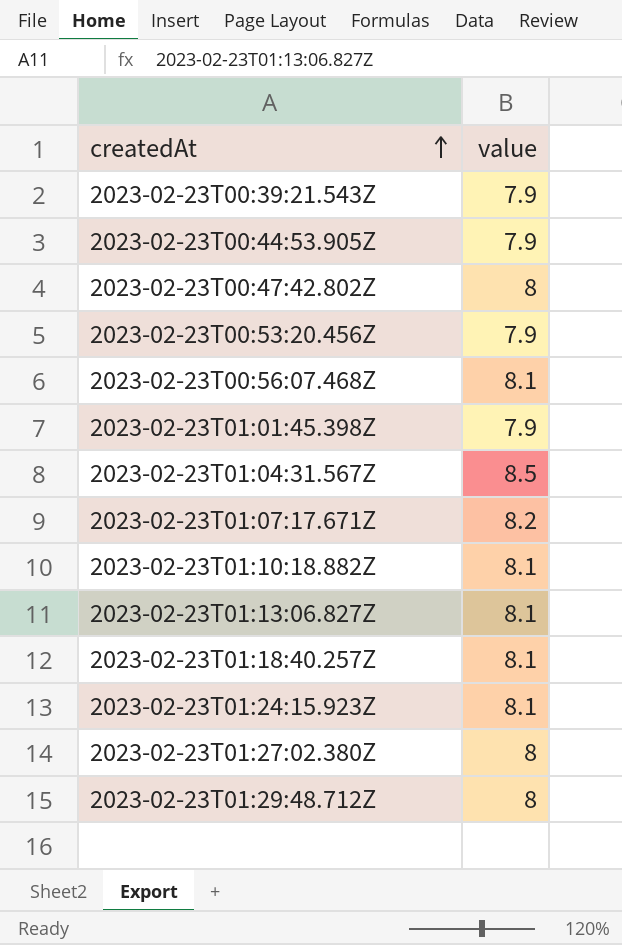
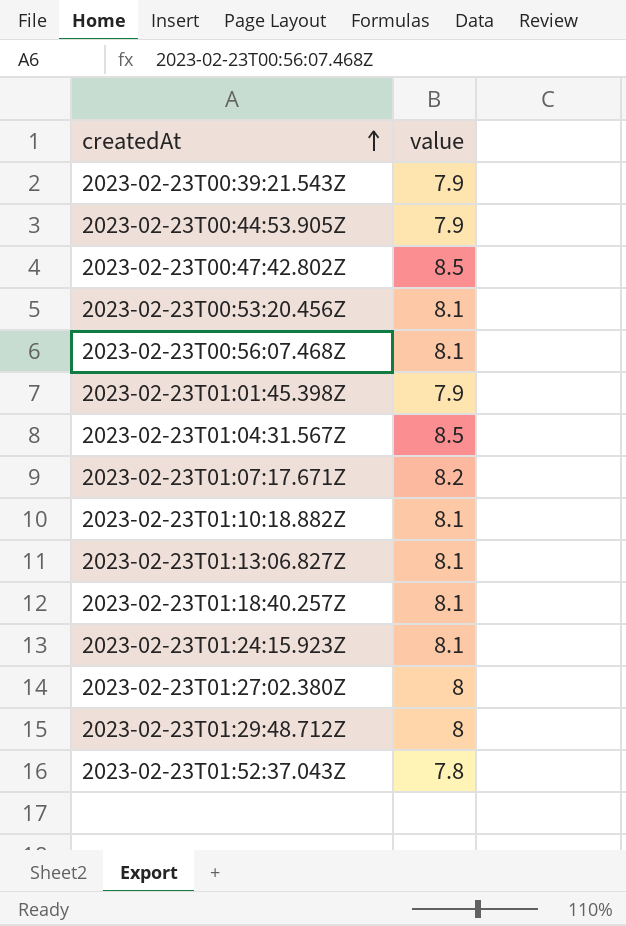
2023-02-23T00:47:42.802Z | value: 8 -> 8.5
2023-02-23T00:53:20.456Z | value: 7.9 -> 8.1
row 2023-02-23T01:52:37.043Z: none -> 7.8

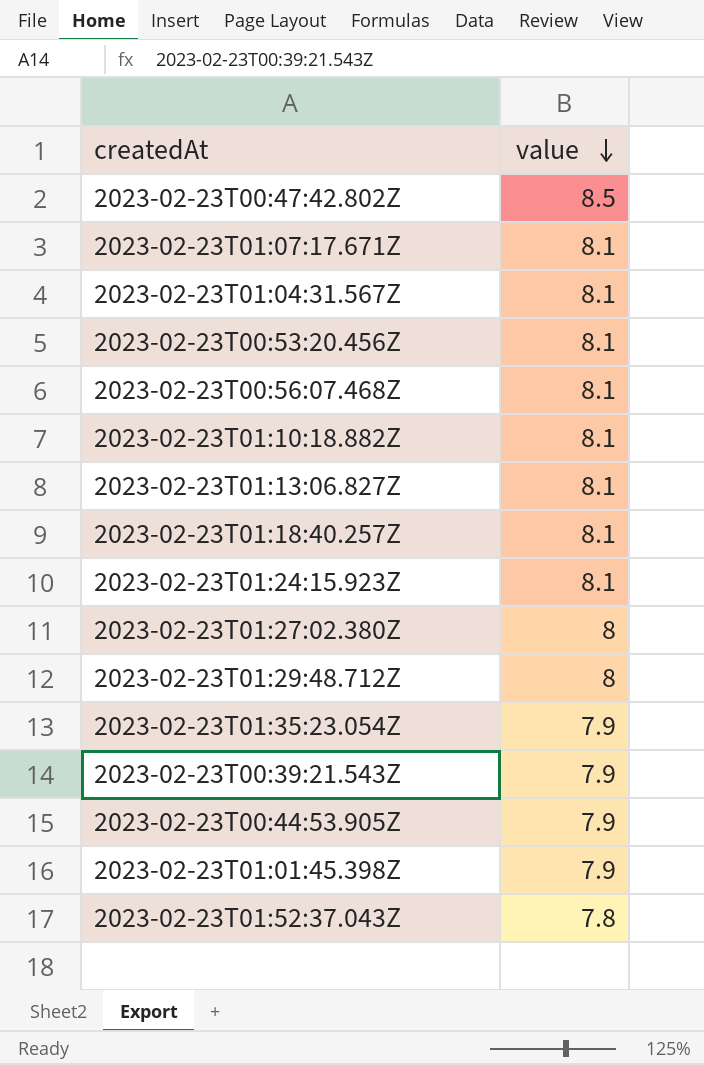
row order: createdAt ascending -> value descending
2023-02-23T01:07:17.671Z | value: 8.2 -> 8.1
2023-02-23T01:04:31.567Z | value: 8.5 -> 8.1
row 2023-02-23T01:35:23.054Z: none -> 7.9

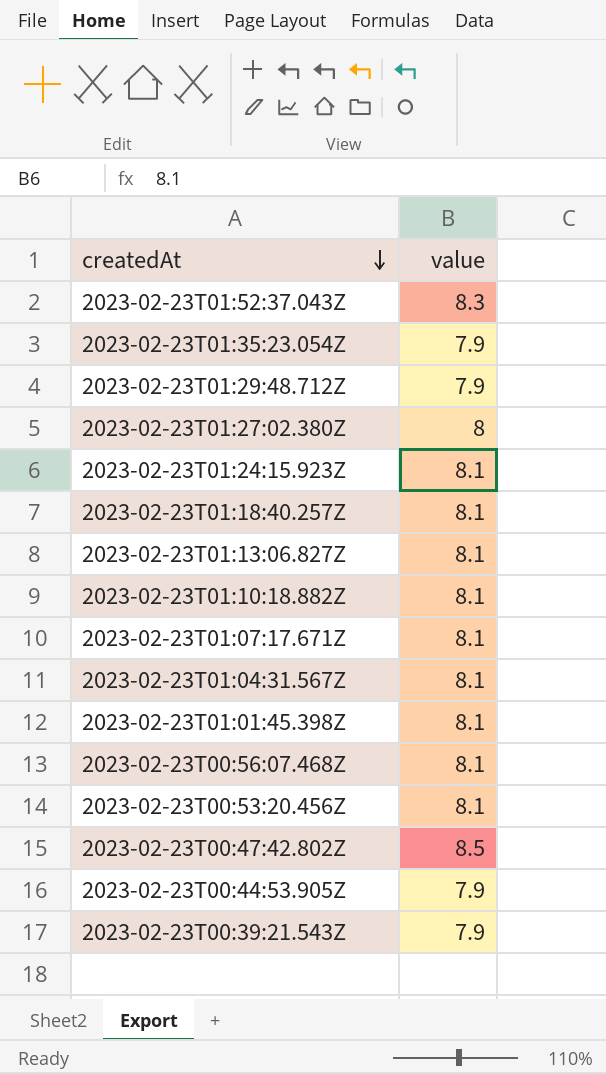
row order: value descending -> createdAt descending
2023-02-23T01:52:37.043Z | value: 7.8 -> 8.3
2023-02-23T01:29:48.712Z | value: 8 -> 7.9
2023-02-23T01:01:45.398Z | value: 7.9 -> 8.1

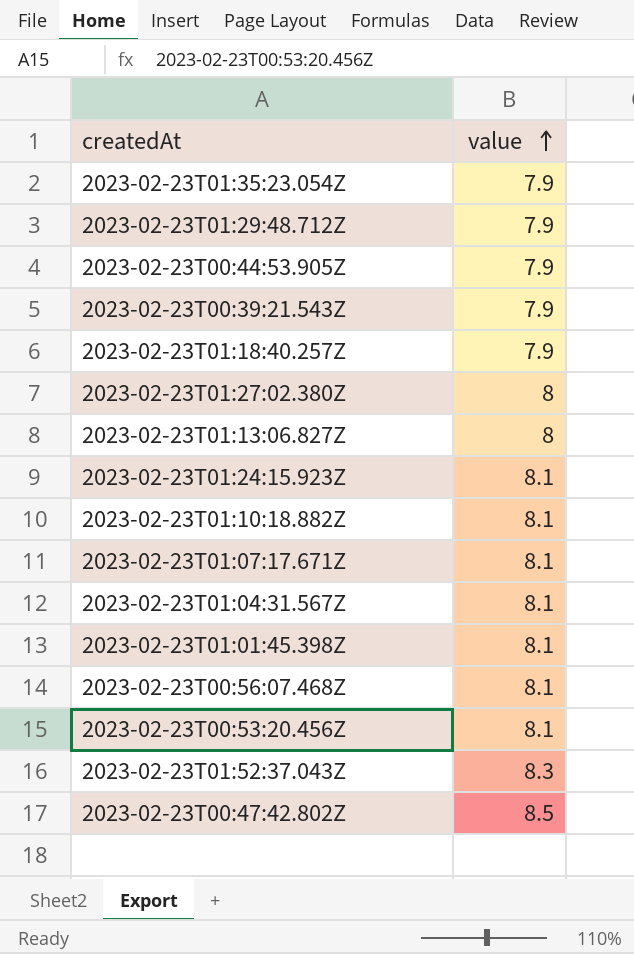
row order: createdAt descending -> value ascending
2023-02-23T01:18:40.257Z | value: 8.1 -> 7.9
2023-02-23T01:13:06.827Z | value: 8.1 -> 8

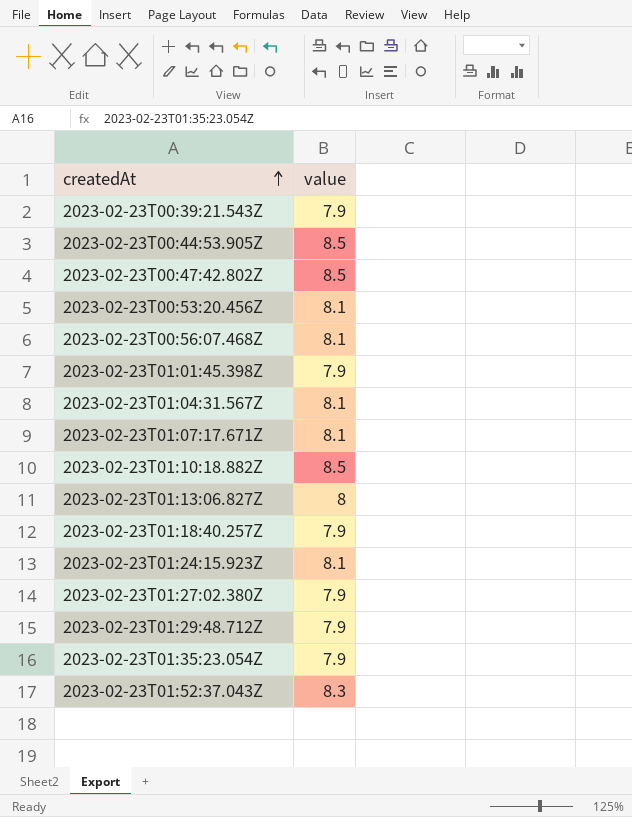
row order: value ascending -> createdAt ascending
2023-02-23T00:44:53.905Z | value: 7.9 -> 8.5
2023-02-23T01:01:45.398Z | value: 8.1 -> 7.9
2023-02-23T01:10:18.882Z | value: 8.1 -> 8.5
2023-02-23T01:27:02.380Z | value: 8 -> 7.9

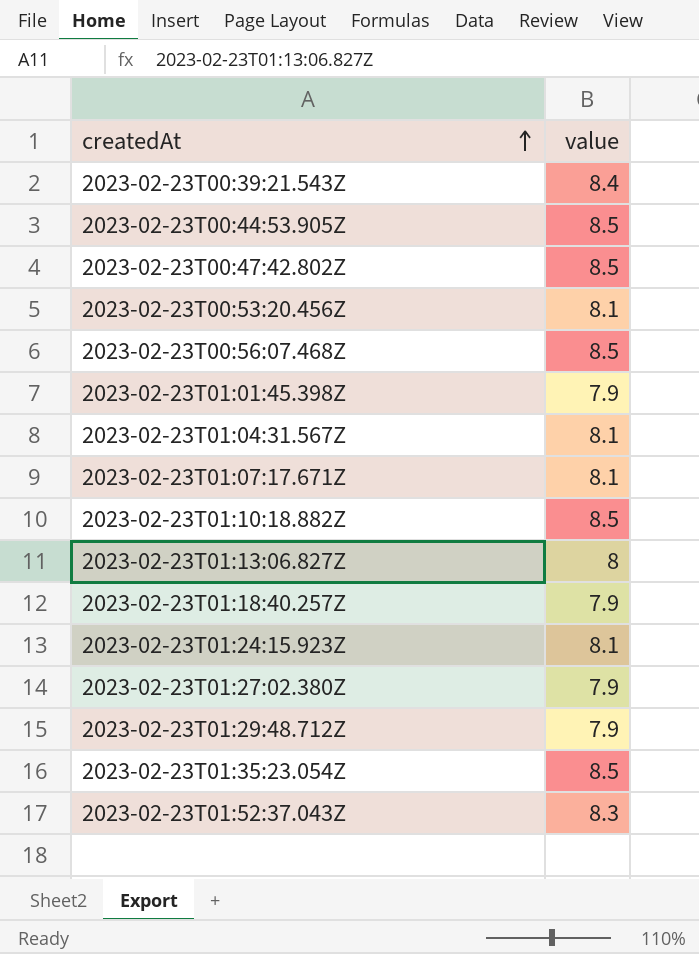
2023-02-23T00:39:21.543Z | value: 7.9 -> 8.4
2023-02-23T00:56:07.468Z | value: 8.1 -> 8.5
2023-02-23T01:35:23.054Z | value: 7.9 -> 8.5

